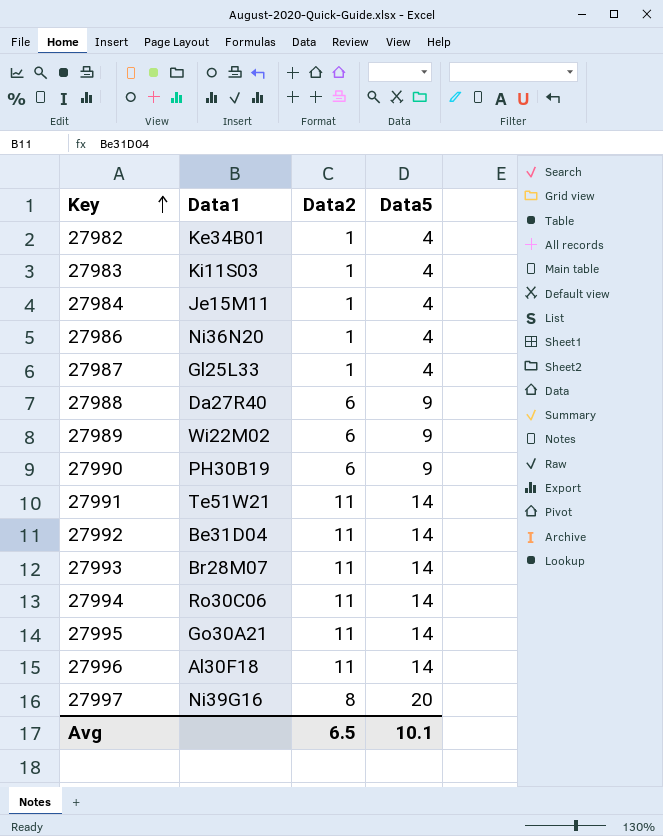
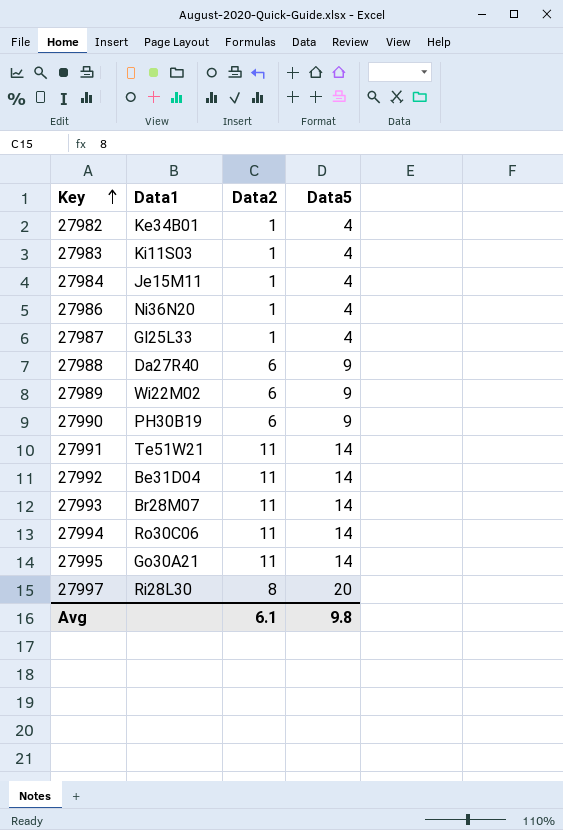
row 27996: Al30F18 | 11 | 14 -> none
27997 | Data1: Ni39G16 -> Ri28L30
Avg | Data2: 6.5 -> 6.1
Avg | Data5: 10.1 -> 9.8

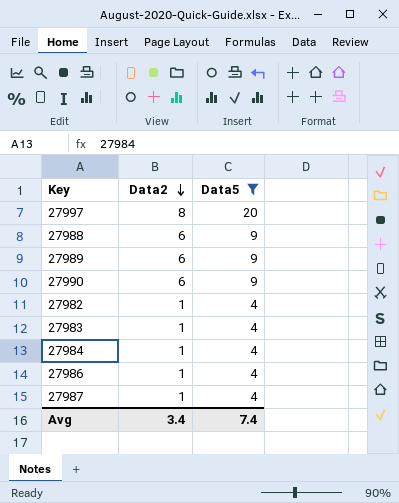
filter: none -> Data5 != 14
row order: Key ascending -> Data2 descending
column Data1 | position: 2 -> none
Avg | Data2: 6.1 -> 3.4
Avg | Data5: 9.8 -> 7.4

